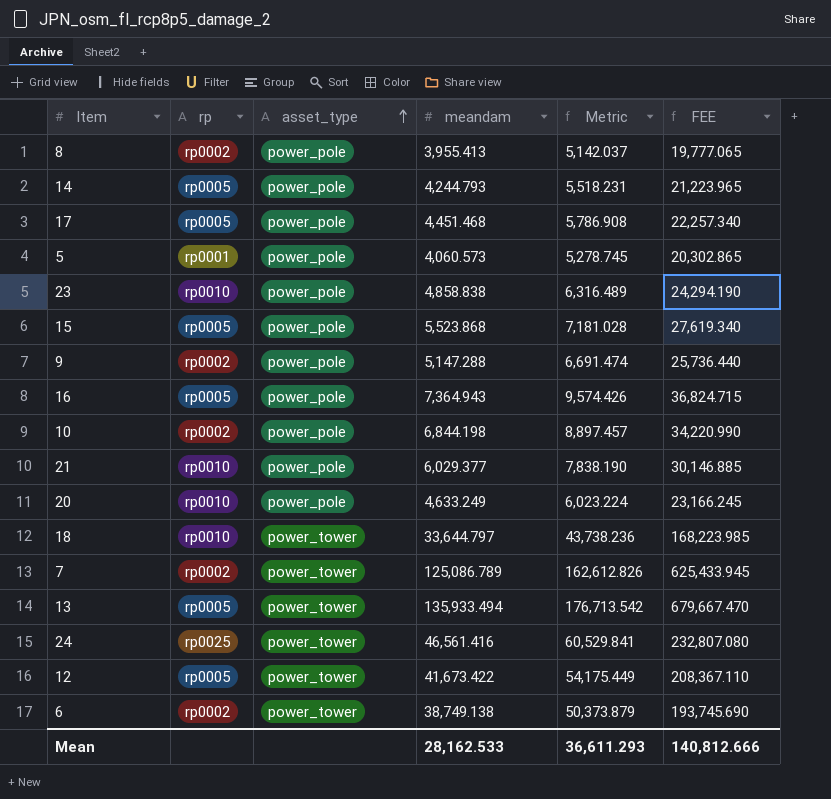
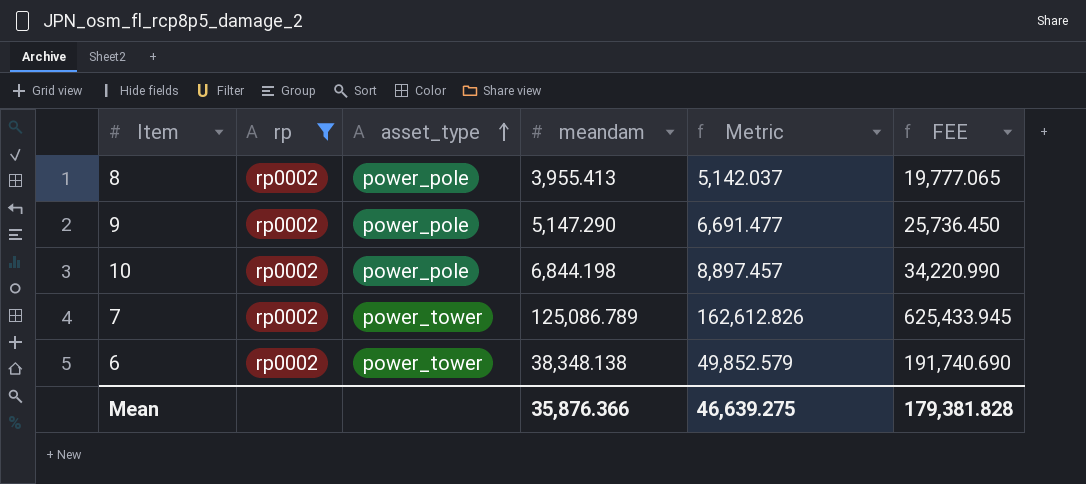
filter: none -> rp = rp0002
9 | meandam: 5,147.288 -> 5,147.290
9 | Metric: 6,691.474 -> 6,691.477
9 | FEE: 25,736.440 -> 25,736.450
6 | meandam: 38,749.138 -> 38,348.138
6 | Metric: 50,373.879 -> 49,852.579
6 | FEE: 193,745.690 -> 191,740.690
Mean | meandam: 28,162.533 -> 35,876.366
Mean | Metric: 36,611.293 -> 46,639.275
Mean | FEE: 140,812.666 -> 179,381.828

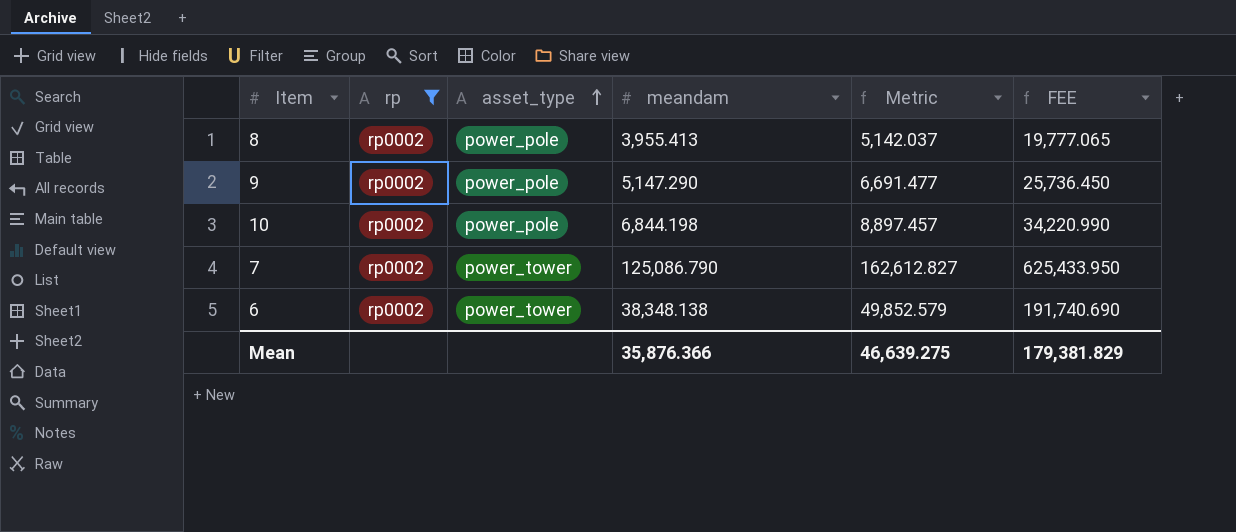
7 | meandam: 125,086.789 -> 125,086.790
7 | Metric: 162,612.826 -> 162,612.827
7 | FEE: 625,433.945 -> 625,433.950
Mean | FEE: 179,381.828 -> 179,381.829

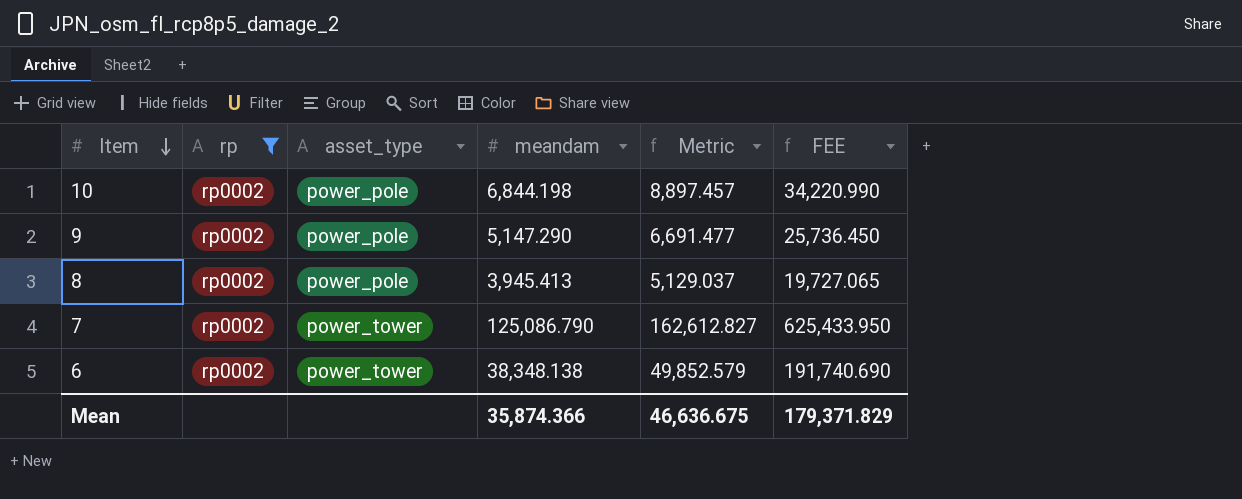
row order: asset_type ascending -> Item descending
8 | meandam: 3,955.413 -> 3,945.413
8 | Metric: 5,142.037 -> 5,129.037
8 | FEE: 19,777.065 -> 19,727.065
Mean | meandam: 35,876.366 -> 35,874.366
Mean | Metric: 46,639.275 -> 46,636.675
Mean | FEE: 179,381.829 -> 179,371.829

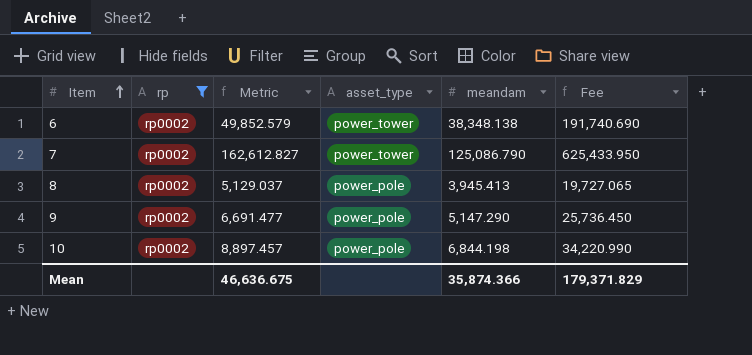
row order: Item descending -> Item ascending
column Metric | position: 5 -> 3
column name: FEE -> Fee

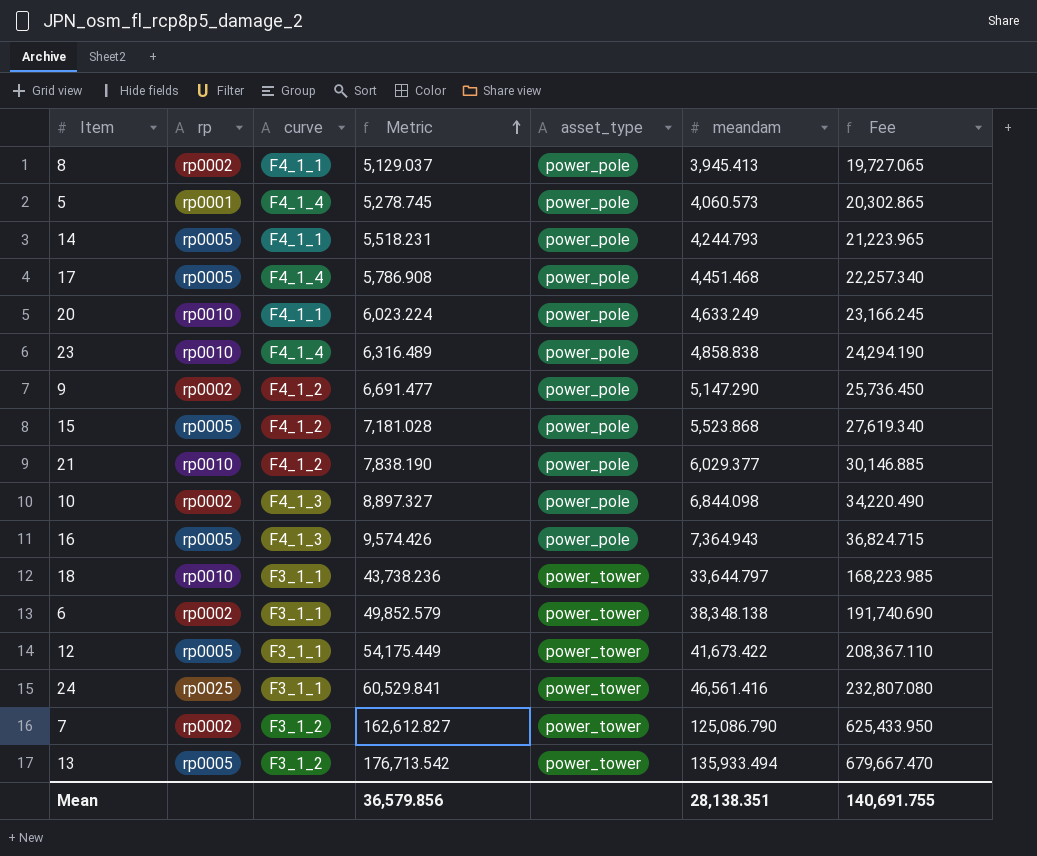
filter: rp = rp0002 -> none
row order: Item ascending -> Metric ascending
column curve | position: none -> 3
10 | Metric: 8,897.457 -> 8,897.327
10 | meandam: 6,844.198 -> 6,844.098
10 | Fee: 34,220.990 -> 34,220.490
Mean | Metric: 46,636.675 -> 36,579.856
Mean | meandam: 35,874.366 -> 28,138.351
Mean | Fee: 179,371.829 -> 140,691.755

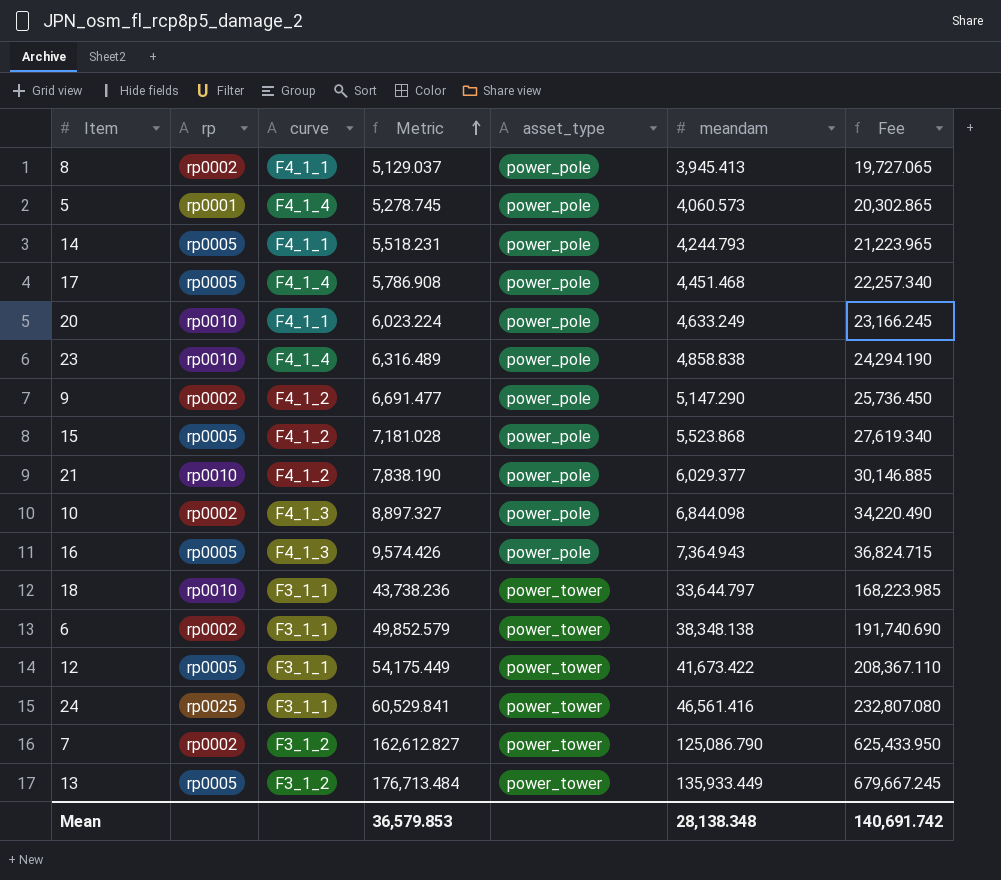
13 | Metric: 176,713.542 -> 176,713.484
13 | meandam: 135,933.494 -> 135,933.449
13 | Fee: 679,667.470 -> 679,667.245
Mean | Metric: 36,579.856 -> 36,579.853
Mean | meandam: 28,138.351 -> 28,138.348
Mean | Fee: 140,691.755 -> 140,691.742

